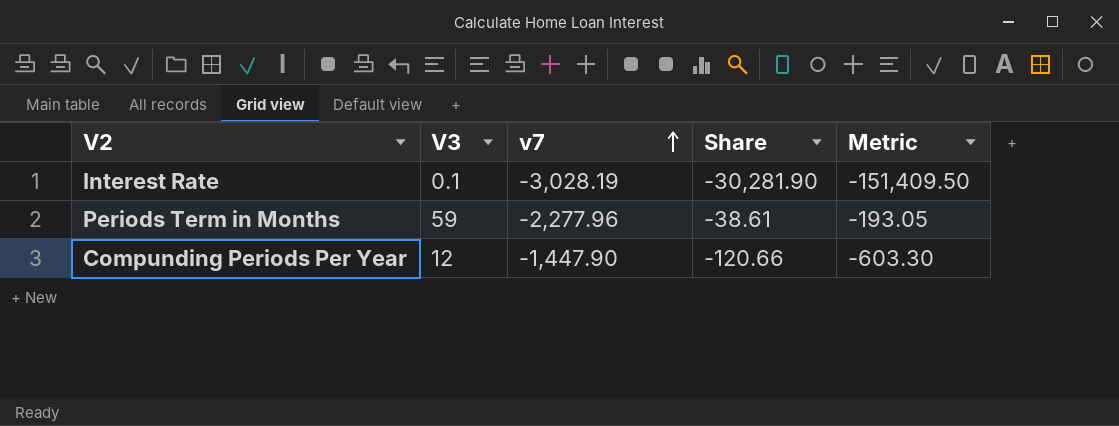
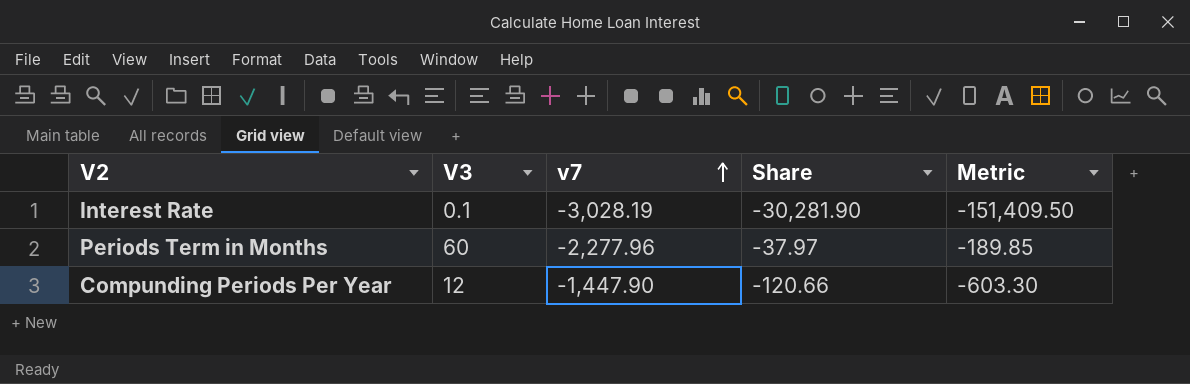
Periods Term in Months | V3: 59 -> 60
Periods Term in Months | Share: -38.61 -> -37.97
Periods Term in Months | Metric: -193.05 -> -189.85

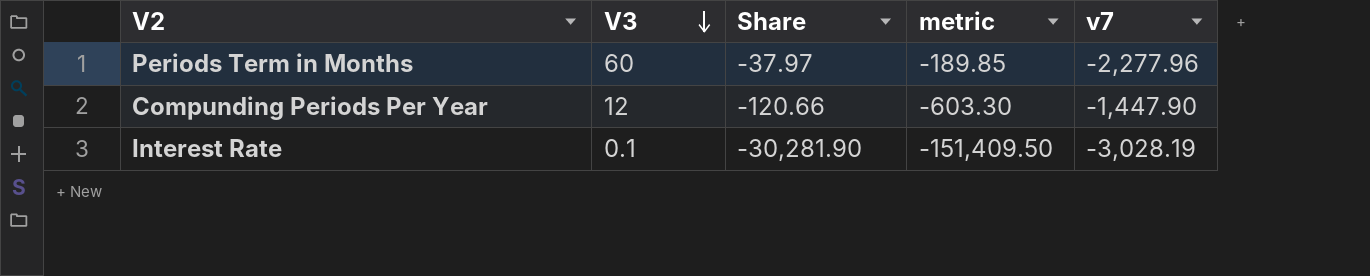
row order: v7 ascending -> V3 descending
column name: Metric -> metric
column v7 | position: 3 -> 5

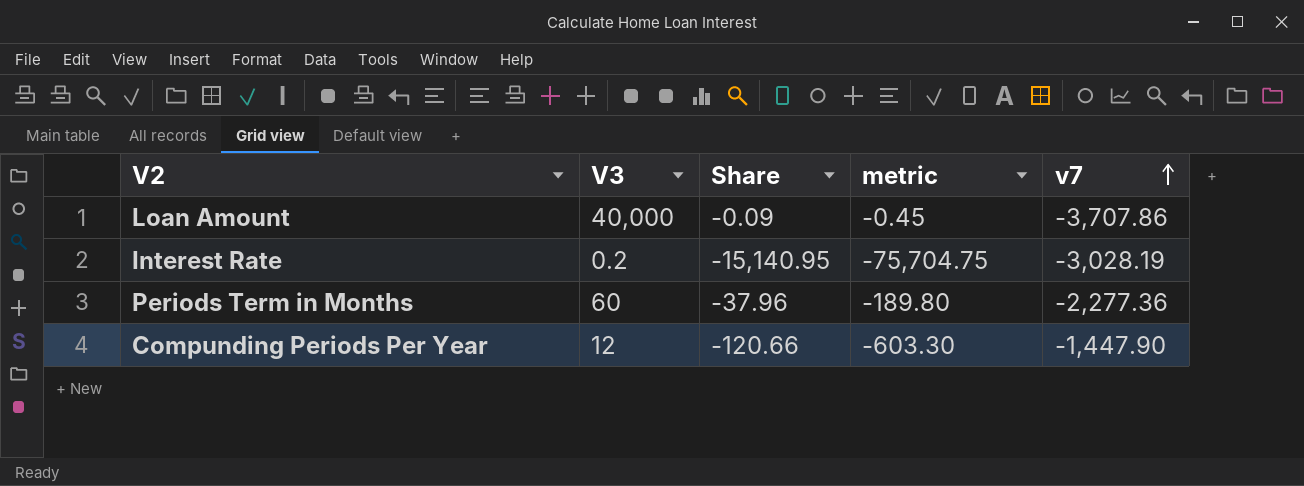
row order: V3 descending -> v7 ascending
row Loan Amount: none -> 40,000 | -0.09 | -0.45 | -3,707.86
Interest Rate | V3: 0.1 -> 0.2
Interest Rate | Share: -30,281.90 -> -15,140.95
Interest Rate | metric: -151,409.50 -> -75,704.75
Periods Term in Months | Share: -37.97 -> -37.96
Periods Term in Months | metric: -189.85 -> -189.80
Periods Term in Months | v7: -2,277.96 -> -2,277.36

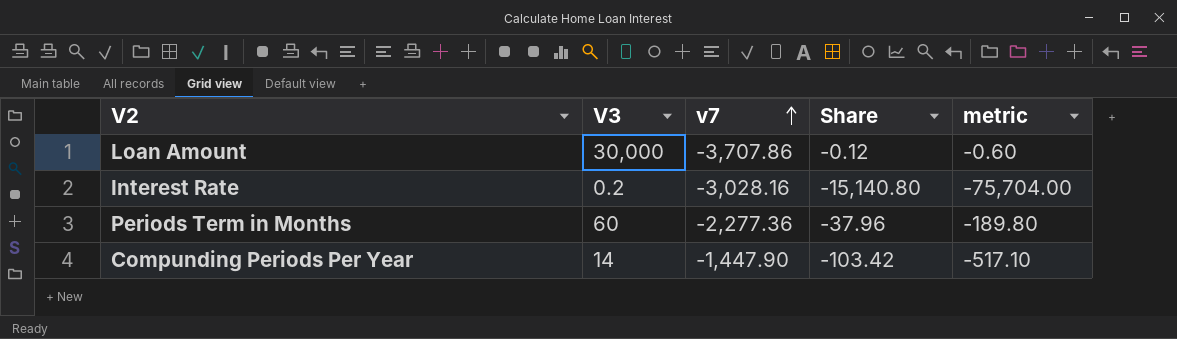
column v7 | position: 5 -> 3
Loan Amount | V3: 40,000 -> 30,000
Loan Amount | Share: -0.09 -> -0.12
Loan Amount | metric: -0.45 -> -0.60
Interest Rate | v7: -3,028.19 -> -3,028.16
Interest Rate | Share: -15,140.95 -> -15,140.80
Interest Rate | metric: -75,704.75 -> -75,704.00
Compunding Periods Per Year | V3: 12 -> 14
Compunding Periods Per Year | Share: -120.66 -> -103.42
Compunding Periods Per Year | metric: -603.30 -> -517.10

